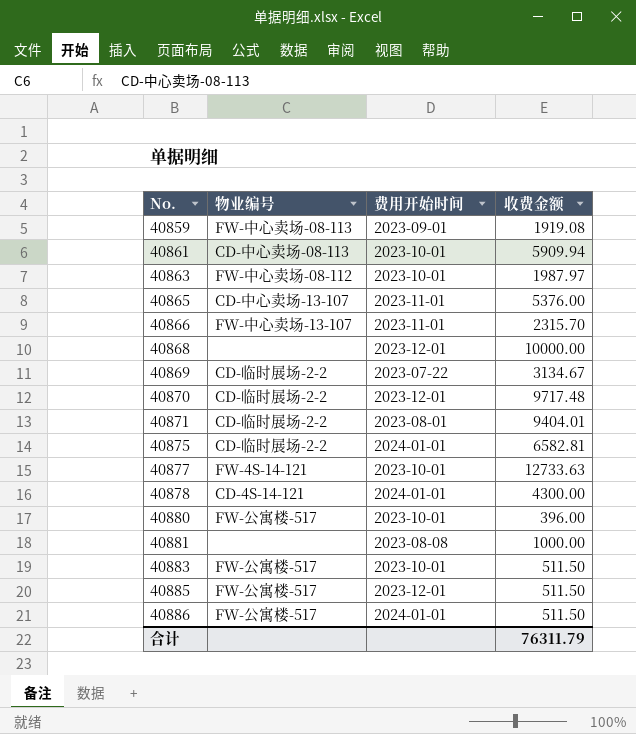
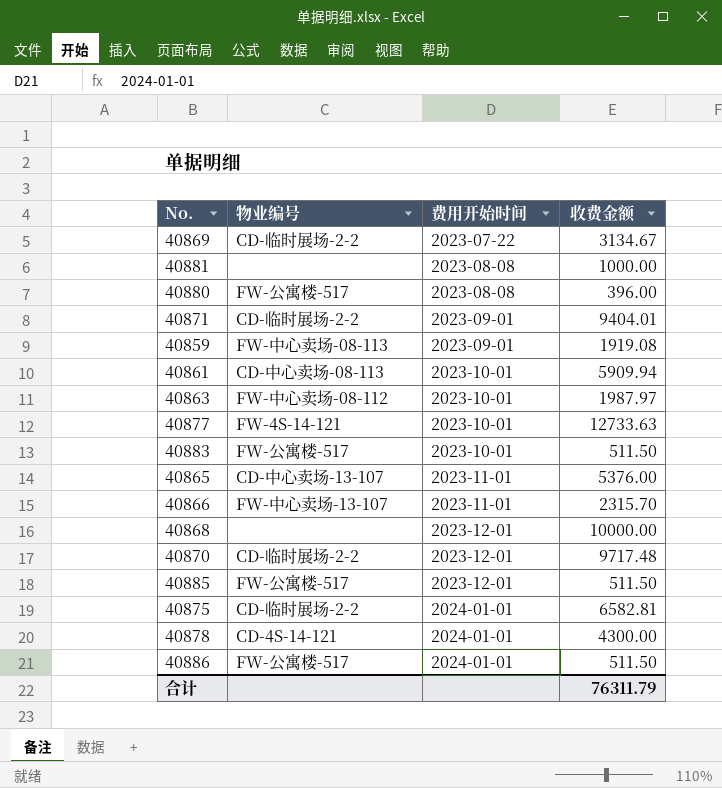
row order: No. ascending -> 费用开始时间 ascending
40880 | 费用开始时间: 2023-10-01 -> 2023-08-08
40871 | 费用开始时间: 2023-08-01 -> 2023-09-01

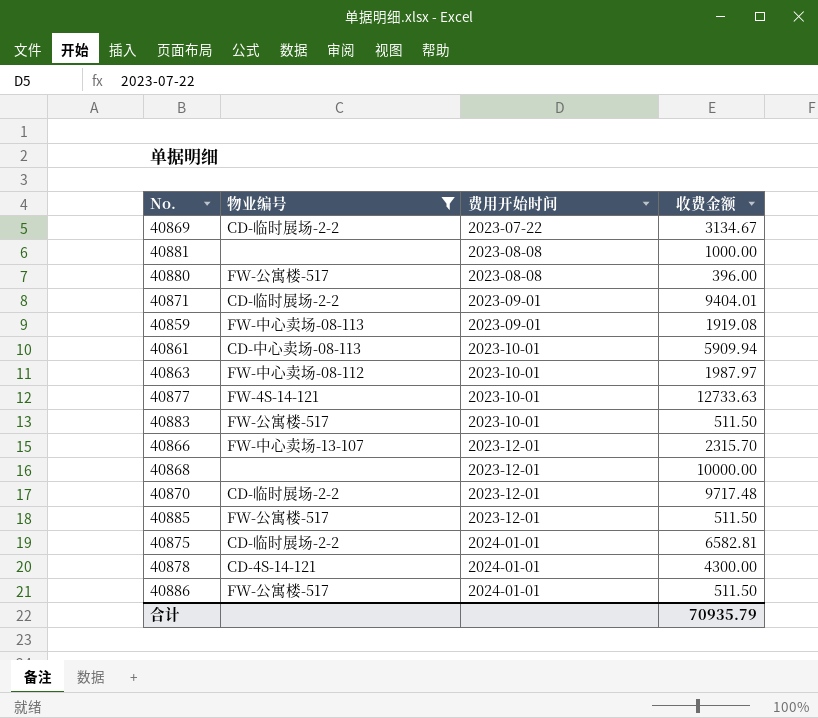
filter: none -> 物业编号 != CD-中心卖场-13-107
40866 | 费用开始时间: 2023-11-01 -> 2023-12-01
合计 | 收费金额: 76311.79 -> 70935.79

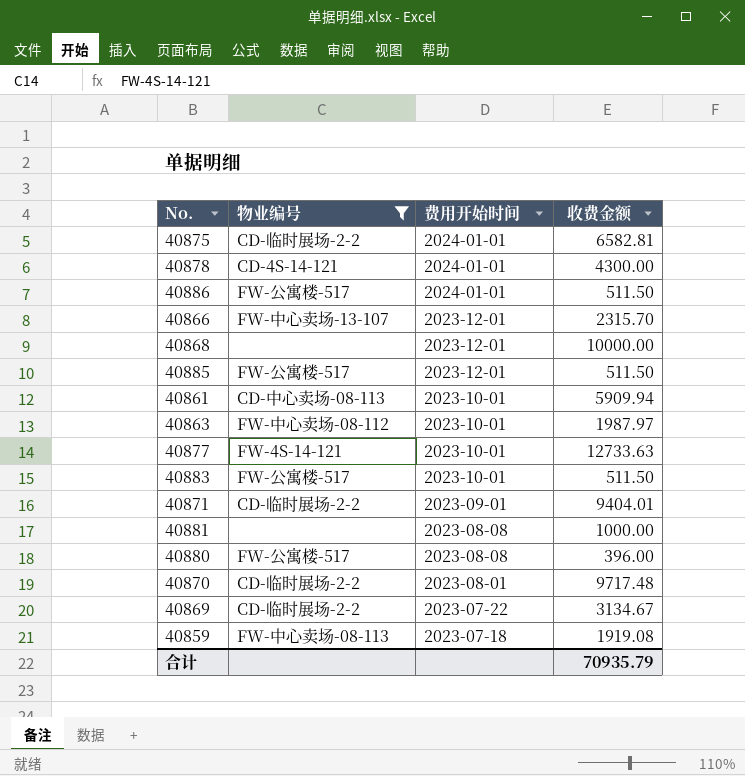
row order: 费用开始时间 ascending -> 费用开始时间 descending
40870 | 费用开始时间: 2023-12-01 -> 2023-08-01
40859 | 费用开始时间: 2023-09-01 -> 2023-07-18

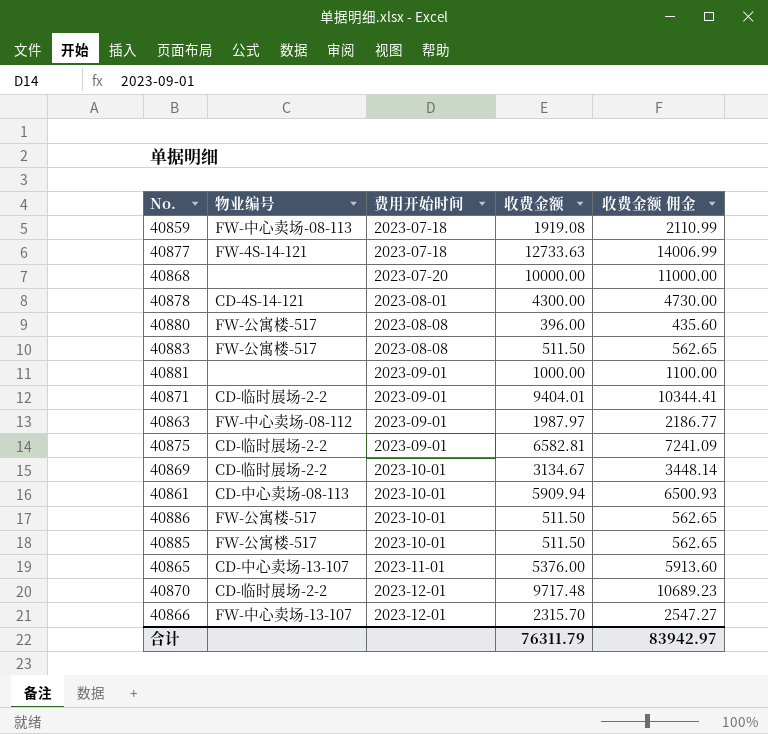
filter: 物业编号 != CD-中心卖场-13-107 -> none
row order: 费用开始时间 descending -> 费用开始时间 ascending
column 收费金额 佣金 | formula: none -> [收费金额] * 1.1
40877 | 费用开始时间: 2023-10-01 -> 2023-07-18
40868 | 费用开始时间: 2023-12-01 -> 2023-07-20
40878 | 费用开始时间: 2024-01-01 -> 2023-08-01
40883 | 费用开始时间: 2023-10-01 -> 2023-08-08
40881 | 费用开始时间: 2023-08-08 -> 2023-09-01
40863 | 费用开始时间: 2023-10-01 -> 2023-09-01
40875 | 费用开始时间: 2024-01-01 -> 2023-09-01
40869 | 费用开始时间: 2023-07-22 -> 2023-10-01
40886 | 费用开始时间: 2024-01-01 -> 2023-10-01
40885 | 费用开始时间: 2023-12-01 -> 2023-10-01
40870 | 费用开始时间: 2023-08-01 -> 2023-12-01
合计 | 收费金额: 70935.79 -> 76311.79

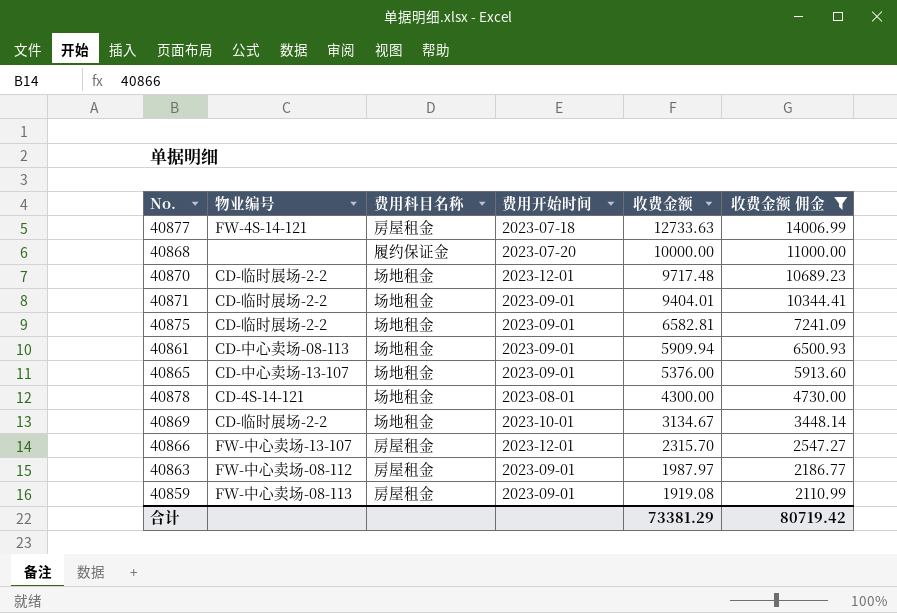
filter: none -> 收费金额 佣金 >= 2110.99
row order: 费用开始时间 ascending -> 收费金额 descending
column 费用科目名称 | position: none -> 3
40861 | 费用开始时间: 2023-10-01 -> 2023-09-01
40865 | 费用开始时间: 2023-11-01 -> 2023-09-01
40859 | 费用开始时间: 2023-07-18 -> 2023-09-01
合计 | 收费金额: 76311.79 -> 73381.29
合计 | 收费金额 佣金: 83942.97 -> 80719.42

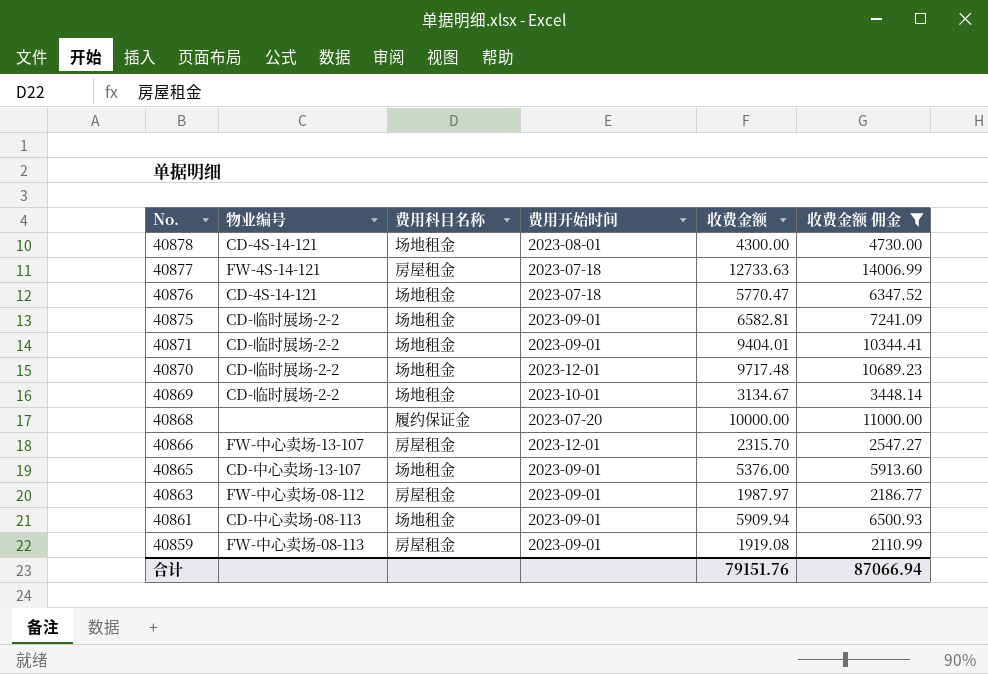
row order: 收费金额 descending -> No. descending
row 40876: none -> CD-4S-14-121 | 场地租金 | 2023-07-18 | 5770.47 | 6347.52
合计 | 收费金额: 73381.29 -> 79151.76
合计 | 收费金额 佣金: 80719.42 -> 87066.94

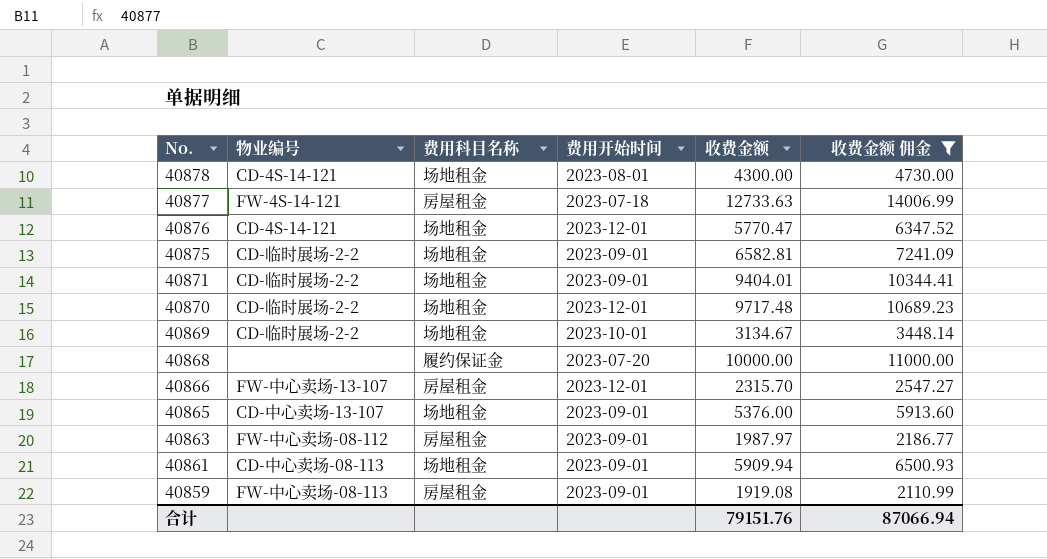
40876 | 费用开始时间: 2023-07-18 -> 2023-12-01

